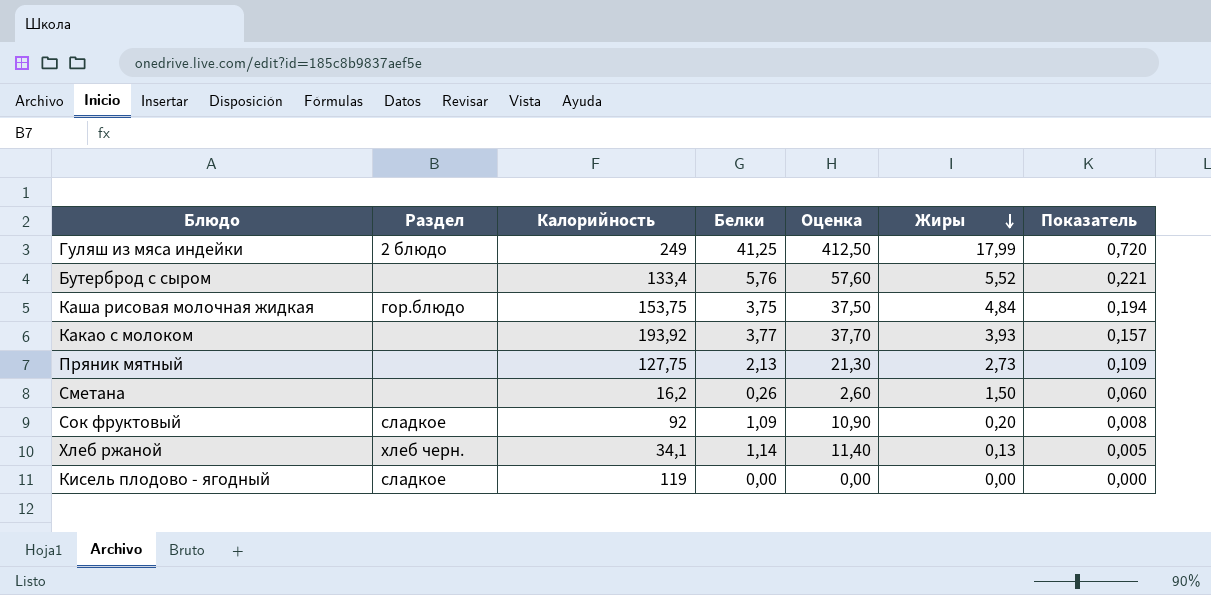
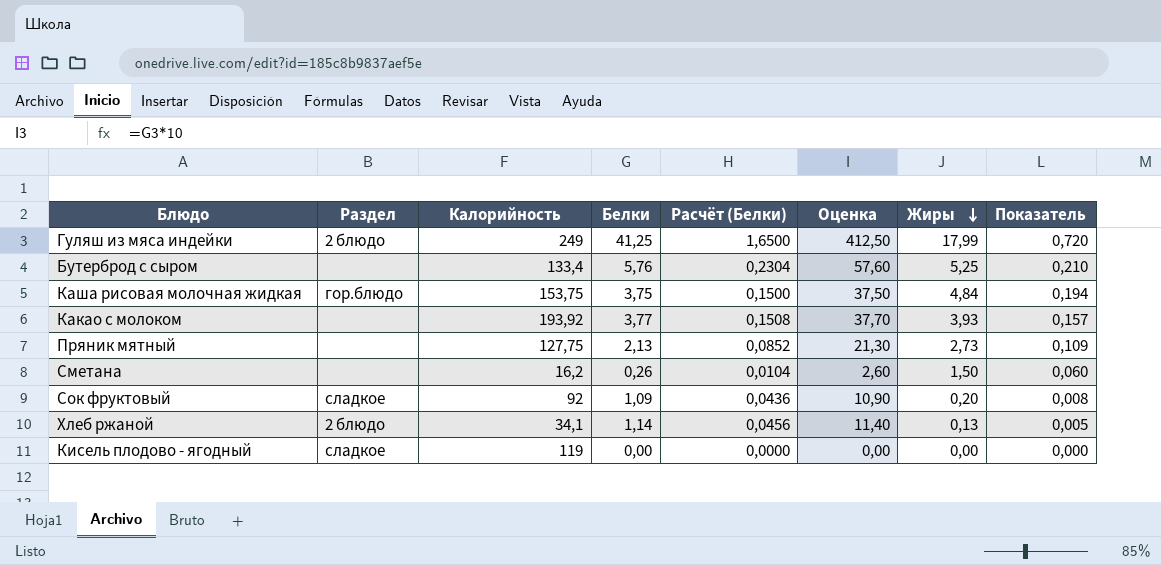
column Расчёт (Белки) | formula: none -> [Белки] * 0,04
Бутерброд с сыром | Жиры: 5,52 -> 5,25
Бутерброд с сыром | Показатель: 0,221 -> 0,210
Хлеб ржаной | Раздел: хлеб черн. -> 2 блюдо

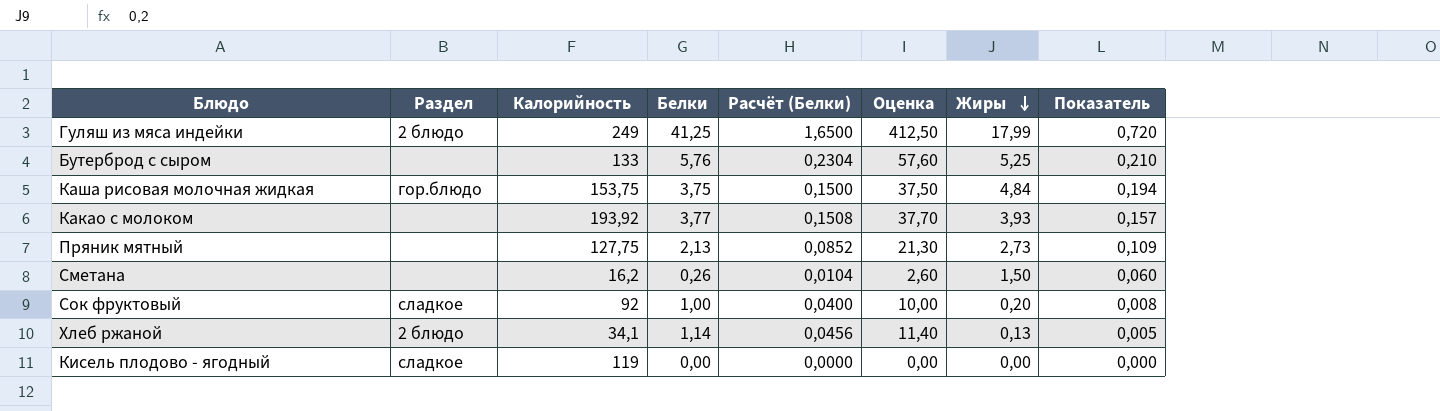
Бутерброд с сыром | Калорийность: 133,4 -> 133
Сок фруктовый | Белки: 1,09 -> 1,00
Сок фруктовый | Расчёт (Белки): 0,0436 -> 0,0400
Сок фруктовый | Оценка: 10,90 -> 10,00

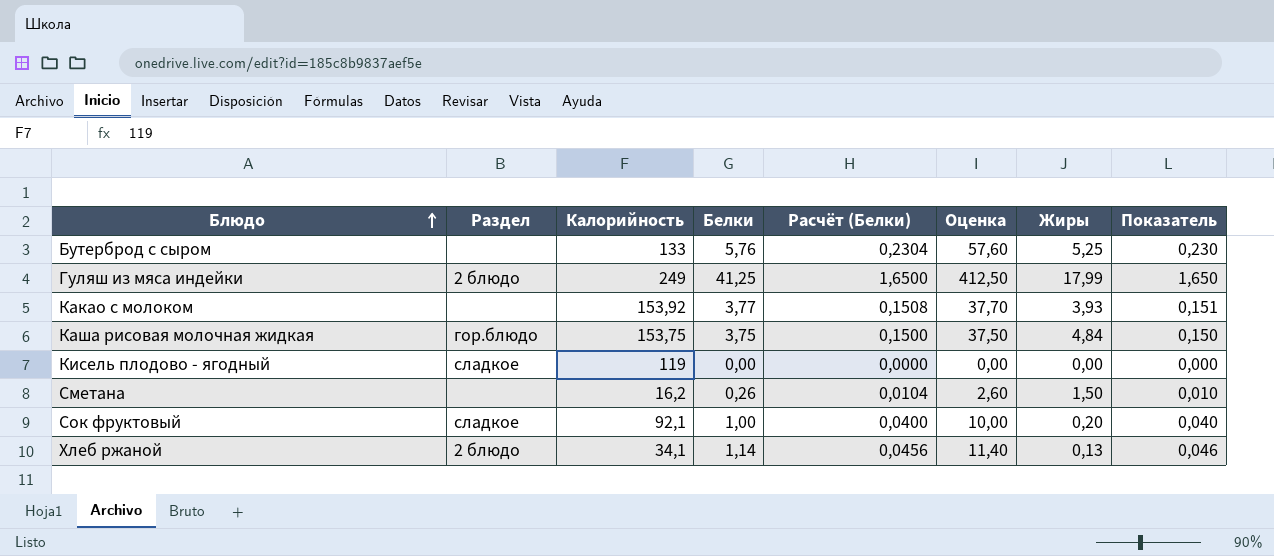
row order: Жиры descending -> Блюдо ascending
column Показатель | formula: [Жиры] * 0,04 -> [Белки] * 0,04
row Пряник мятный: none | 127,75 | 2,13 | 0,0852 | 21,30 | 2,73 | 0,109 -> none
Какао с молоком | Калорийность: 193,92 -> 153,92
Сок фруктовый | Калорийность: 92 -> 92,1

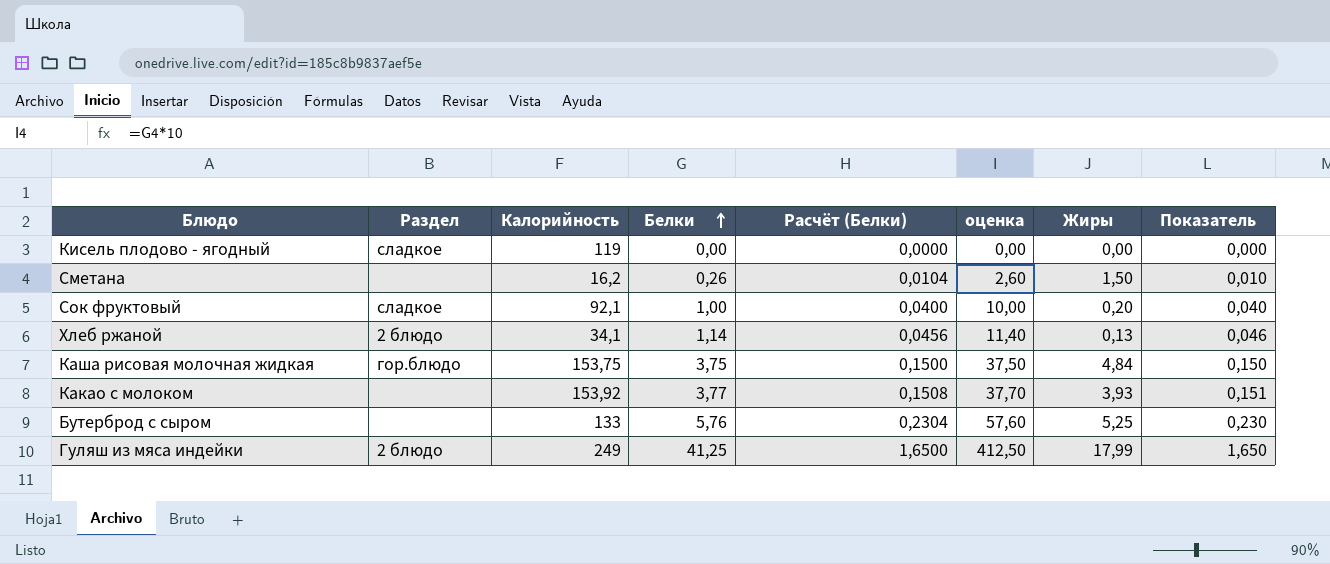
row order: Блюдо ascending -> Белки ascending
column name: Оценка -> оценка

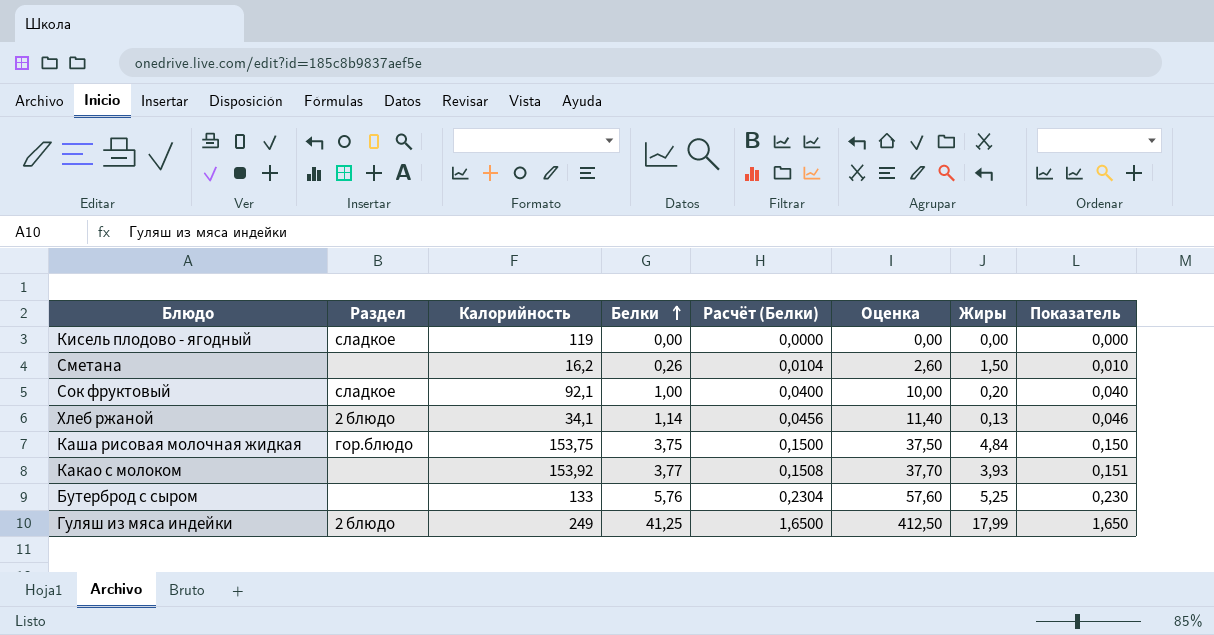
column name: оценка -> Оценка

